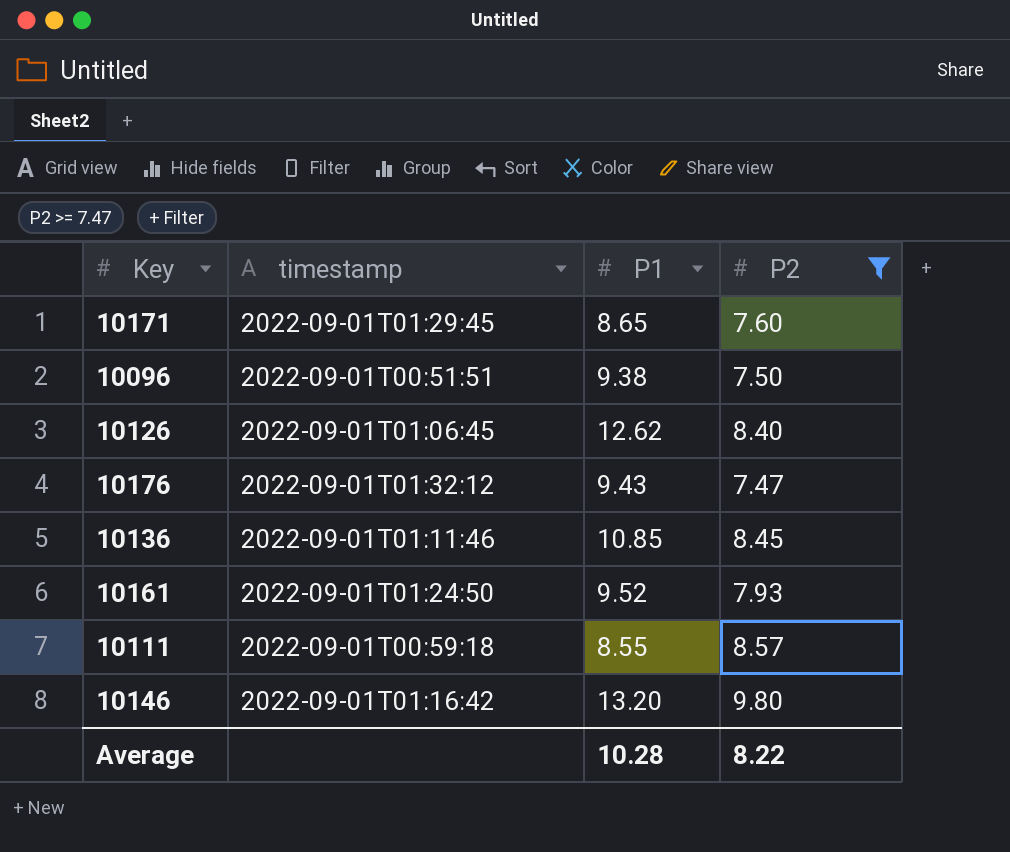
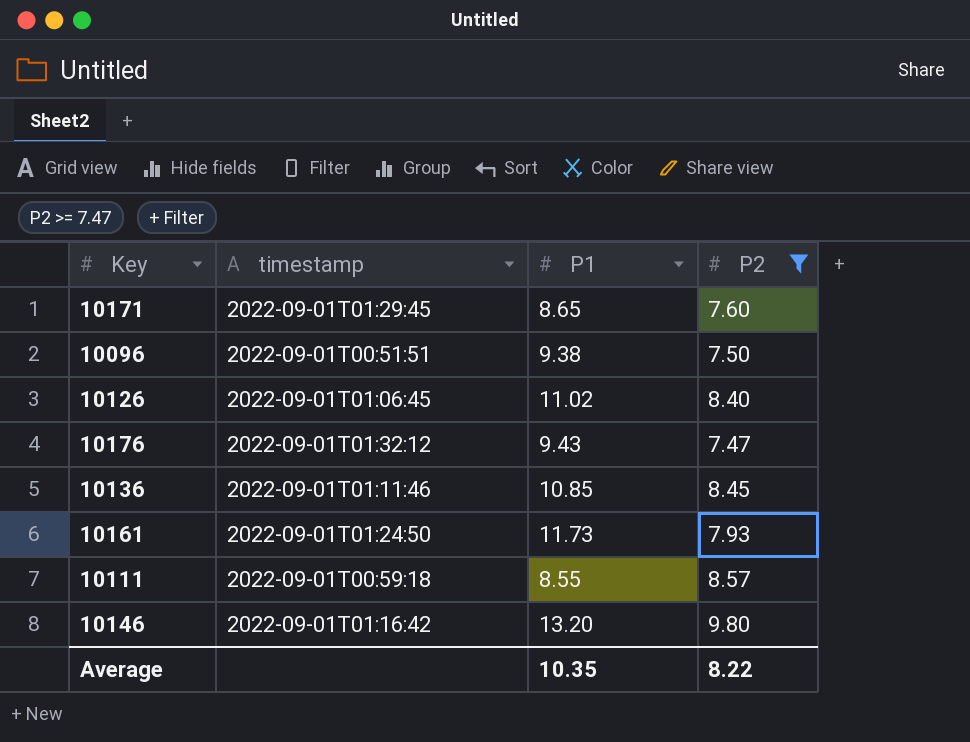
10126 | P1: 12.62 -> 11.02
10161 | P1: 9.52 -> 11.73
Average | P1: 10.28 -> 10.35

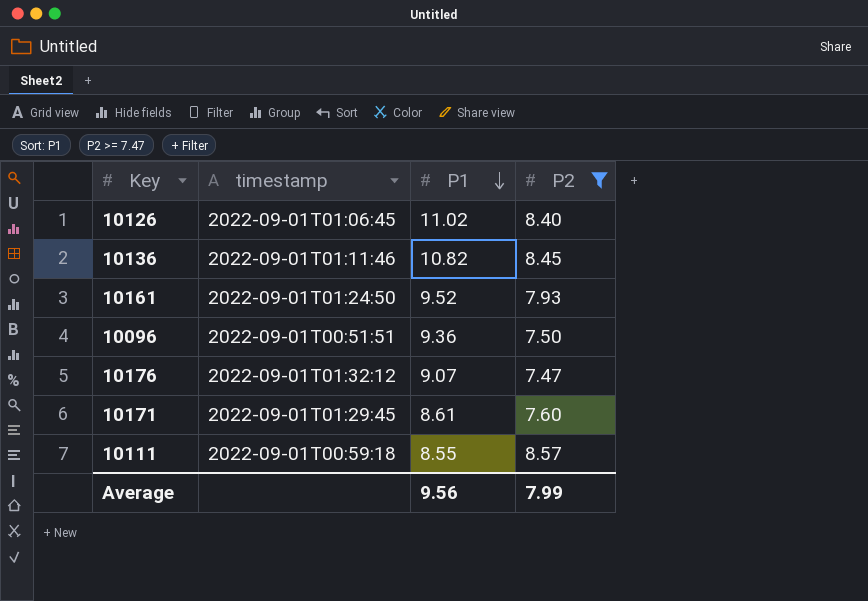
row order: none -> P1 descending
row 10146: 2022-09-01T01:16:42 | 13.20 | 9.80 -> none
10136 | P1: 10.85 -> 10.82
10161 | P1: 11.73 -> 9.52
10096 | P1: 9.38 -> 9.36
10176 | P1: 9.43 -> 9.07
10171 | P1: 8.65 -> 8.61
Average | P1: 10.35 -> 9.56
Average | P2: 8.22 -> 7.99

